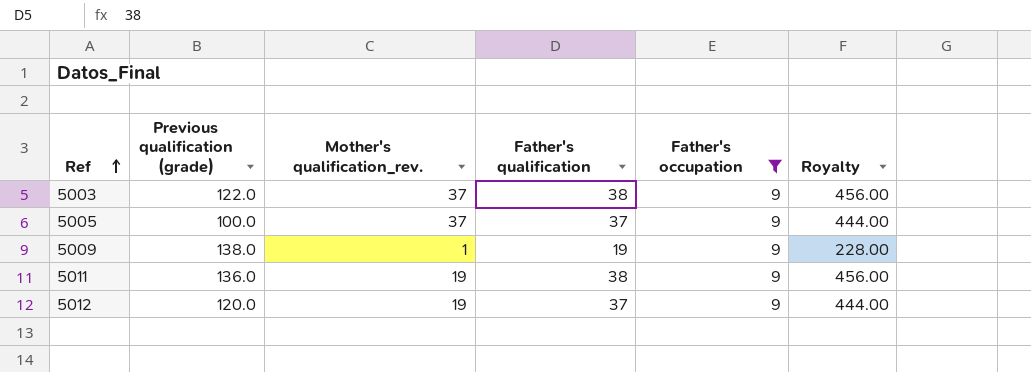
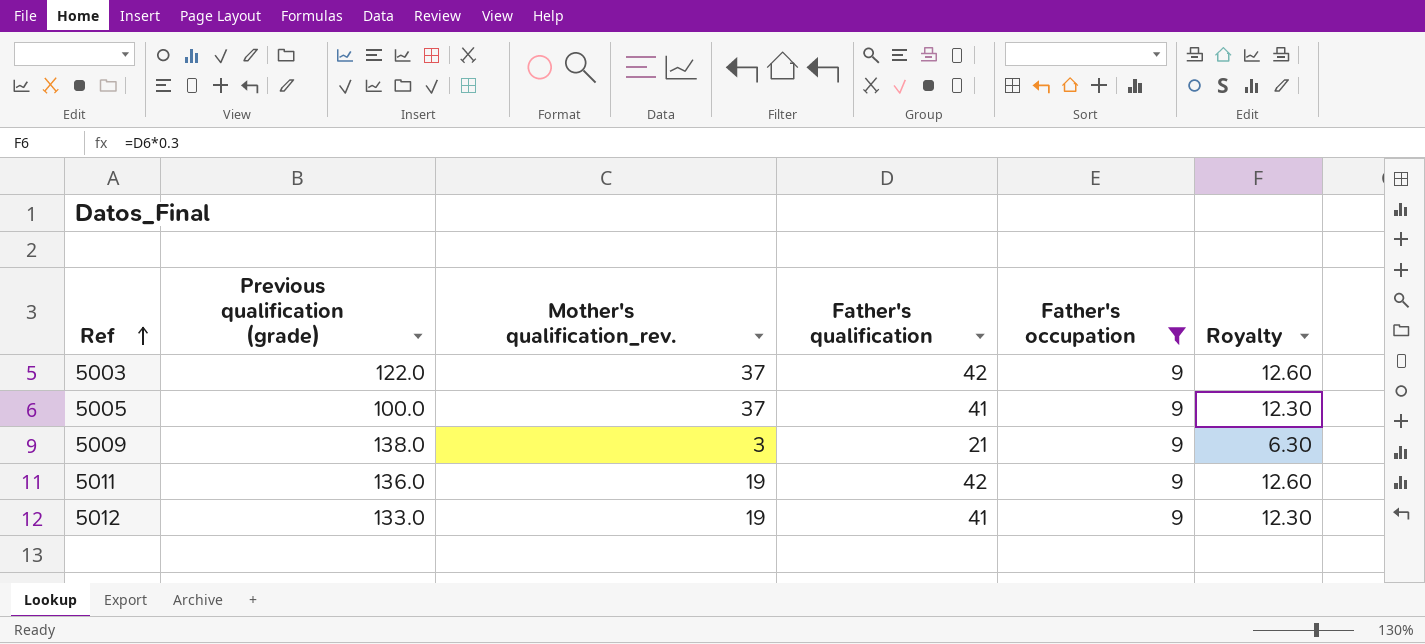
column Royalty | formula: [Father's qualification] * 12 -> [Father's qualification] * 0.3
5003 | Father's qualification: 38 -> 42
5005 | Father's qualification: 37 -> 41
5009 | Mother's qualification_rev.: 1 -> 3
5009 | Father's qualification: 19 -> 21
5011 | Father's qualification: 38 -> 42
5012 | Previous qualification (grade): 120.0 -> 133.0
5012 | Father's qualification: 37 -> 41

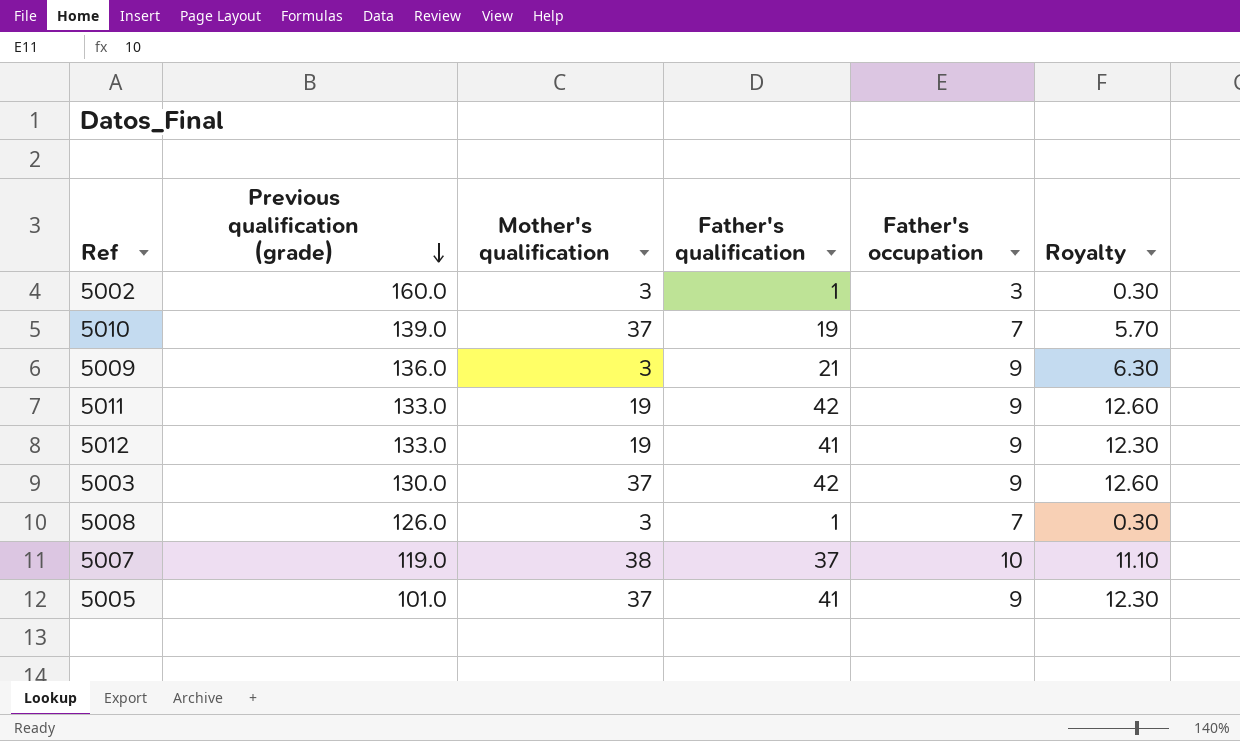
filter: Father's occupation = 9 -> none
row order: Ref ascending -> Previous qualification (grade) descending
column name: Mother's qualification_rev. -> Mother's qualification
5009 | Previous qualification (grade): 138.0 -> 136.0
5011 | Previous qualification (grade): 136.0 -> 133.0
5003 | Previous qualification (grade): 122.0 -> 130.0
5005 | Previous qualification (grade): 100.0 -> 101.0

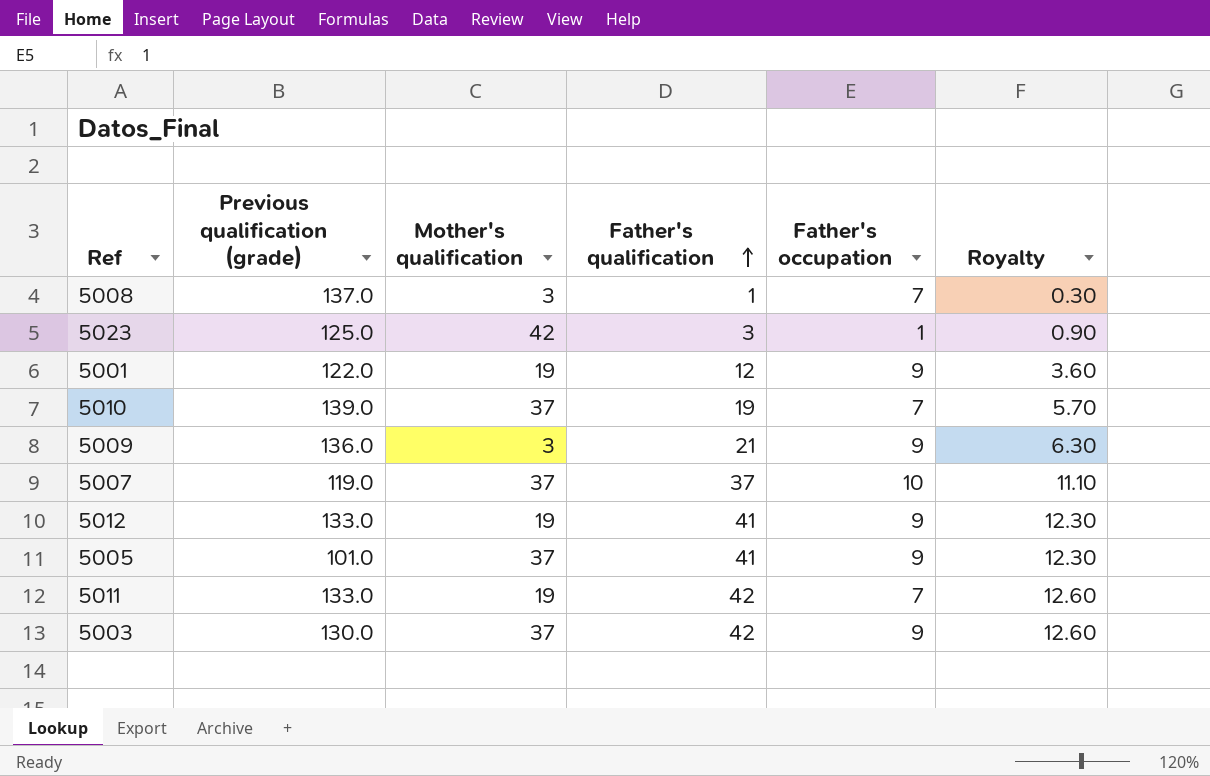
row order: Previous qualification (grade) descending -> Father's qualification ascending
row 5002: 160.0 | 3 | 1 | 3 | 0.30 -> none
5008 | Previous qualification (grade): 126.0 -> 137.0
row 5023: none -> 125.0 | 42 | 3 | 1 | 0.90
row 5001: none -> 122.0 | 19 | 12 | 9 | 3.60
5007 | Mother's qualification: 38 -> 37
5011 | Father's occupation: 9 -> 7

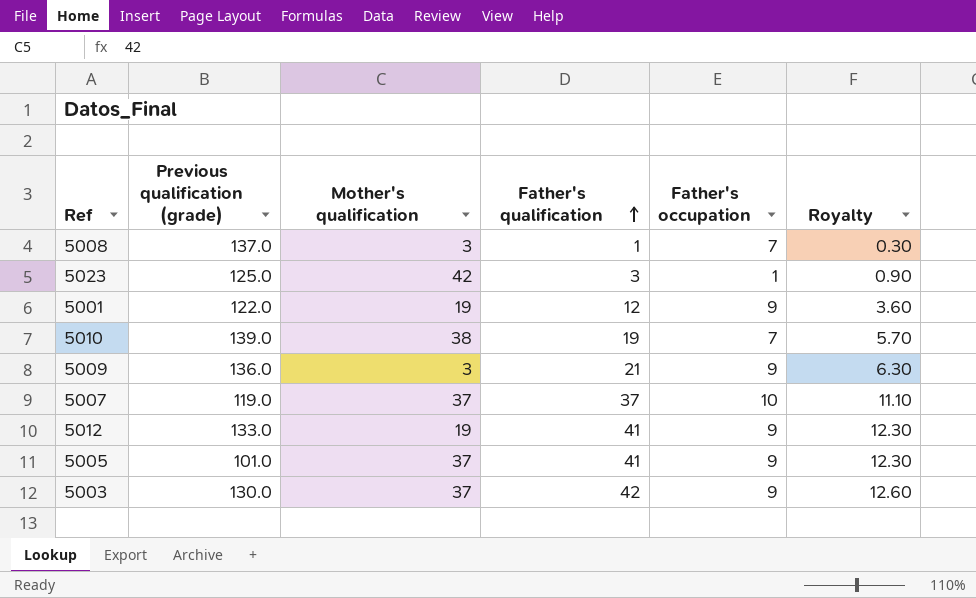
row 5011: 133.0 | 19 | 42 | 7 | 12.60 -> none
5010 | Mother's qualification: 37 -> 38

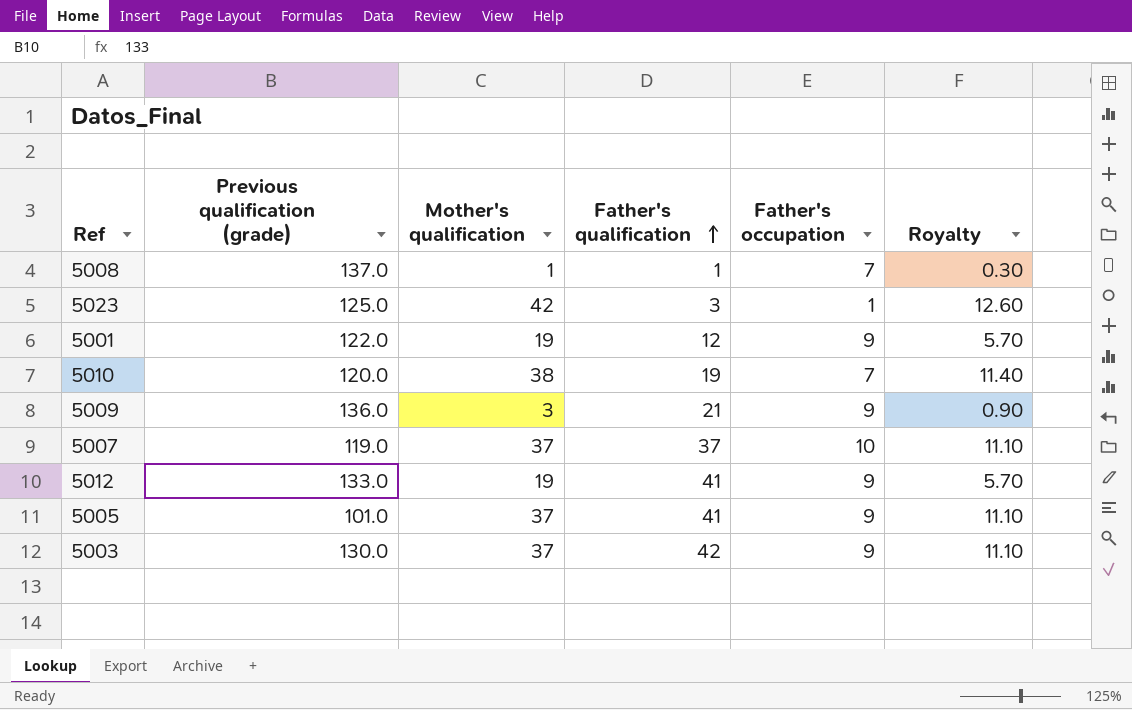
column Royalty | formula: [Father's qualification] * 0.3 -> [Mother's qualification] * 0.3
5008 | Mother's qualification: 3 -> 1
5010 | Previous qualification (grade): 139.0 -> 120.0

